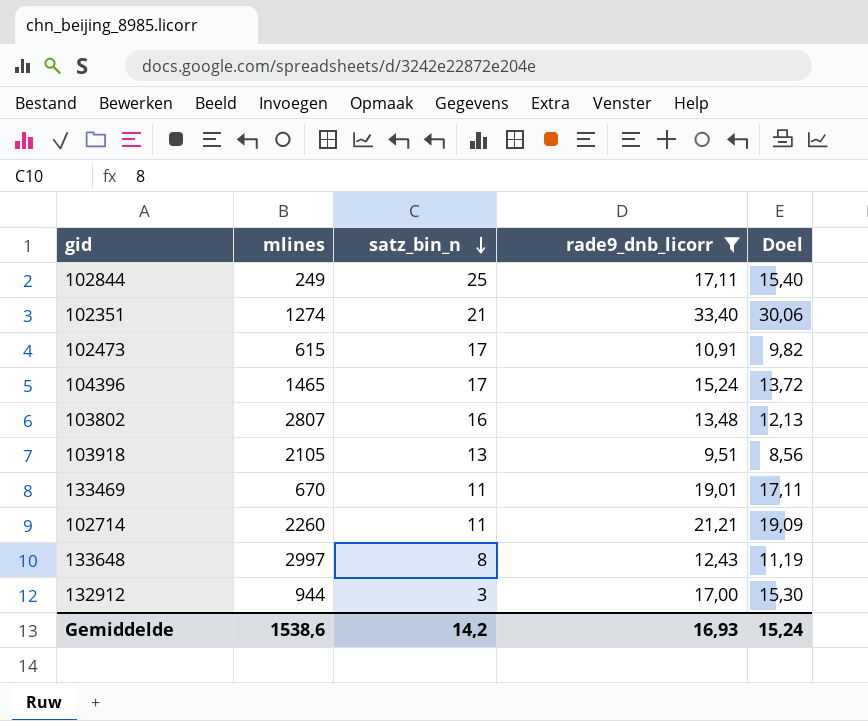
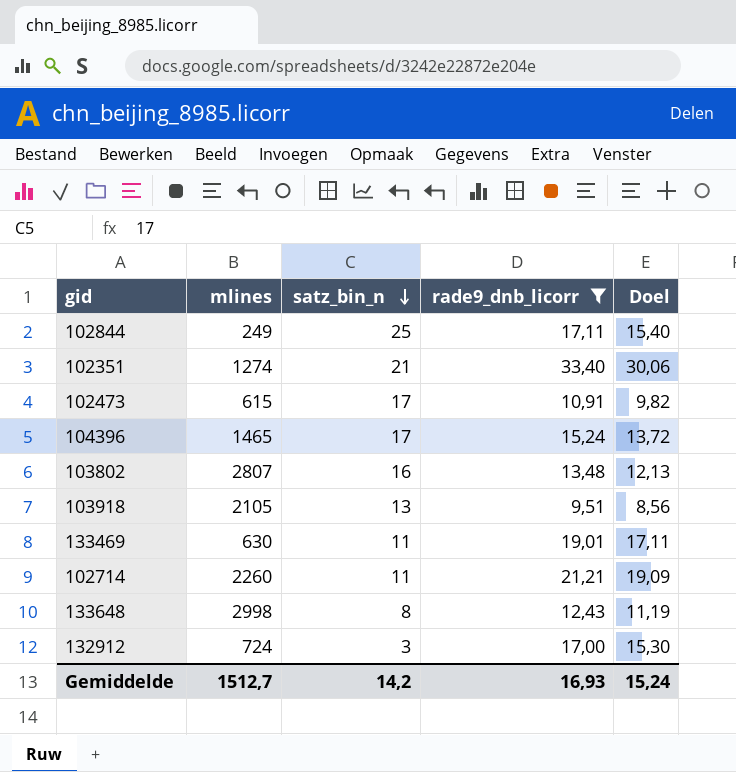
133469 | mlines: 670 -> 630
133648 | mlines: 2997 -> 2998
132912 | mlines: 944 -> 724
Gemiddelde | mlines: 1538,6 -> 1512,7

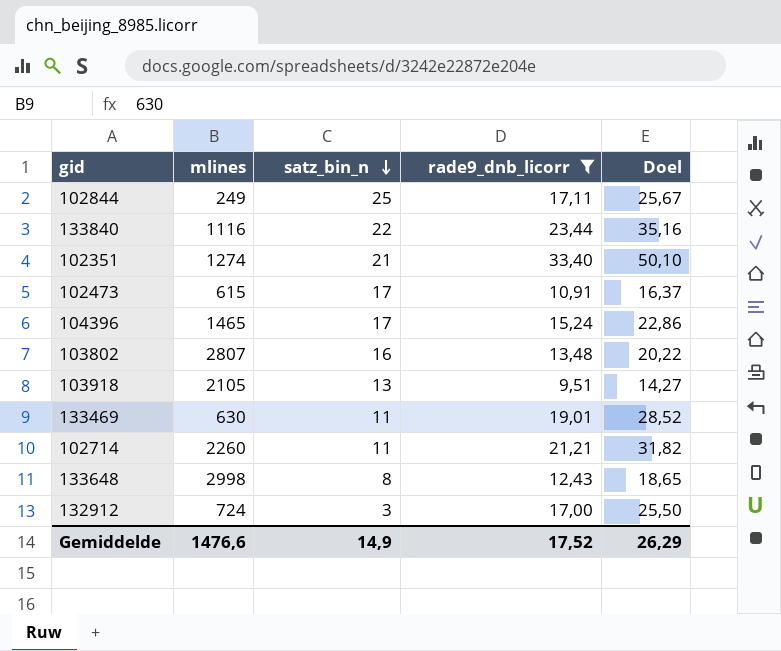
column Doel | formula: [rade9_dnb_licorr] * 0,9 -> [rade9_dnb_licorr] * 1,5
row 133840: none -> 1116 | 22 | 23,44 | 35,16
Gemiddelde | mlines: 1512,7 -> 1476,6
Gemiddelde | satz_bin_n: 14,2 -> 14,9
Gemiddelde | rade9_dnb_licorr: 16,93 -> 17,52
Gemiddelde | Doel: 15,24 -> 26,29

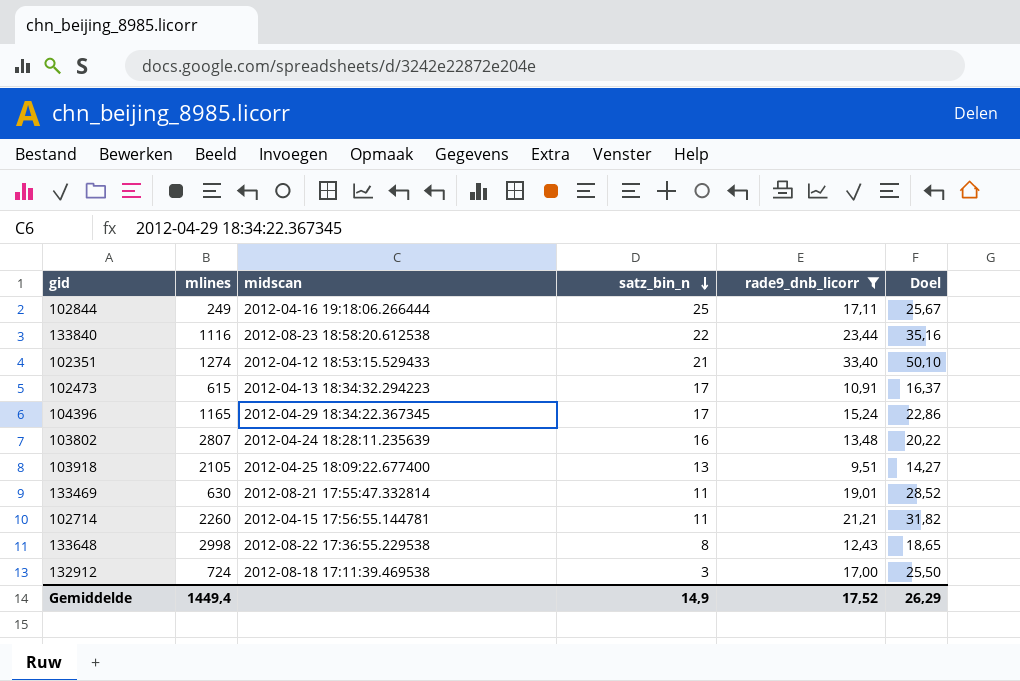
column midscan | position: none -> 3
104396 | mlines: 1465 -> 1165
Gemiddelde | mlines: 1476,6 -> 1449,4

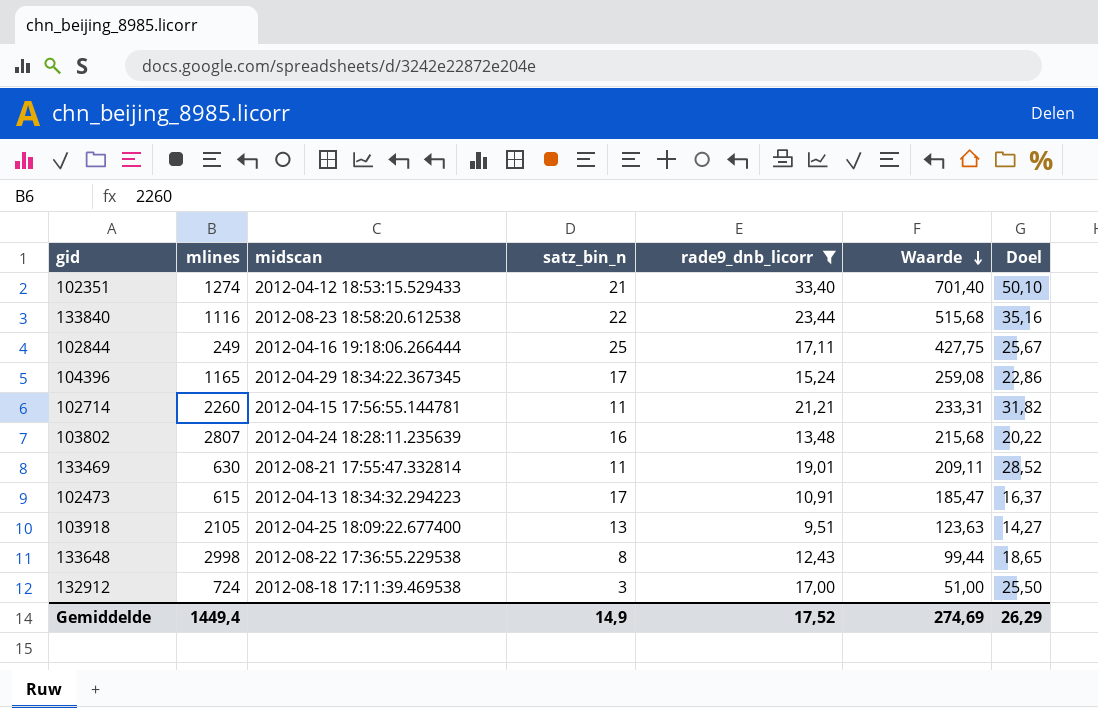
row order: satz_bin_n descending -> Waarde descending
column Waarde | formula: none -> [satz_bin_n] * [rade9_dnb_licorr]

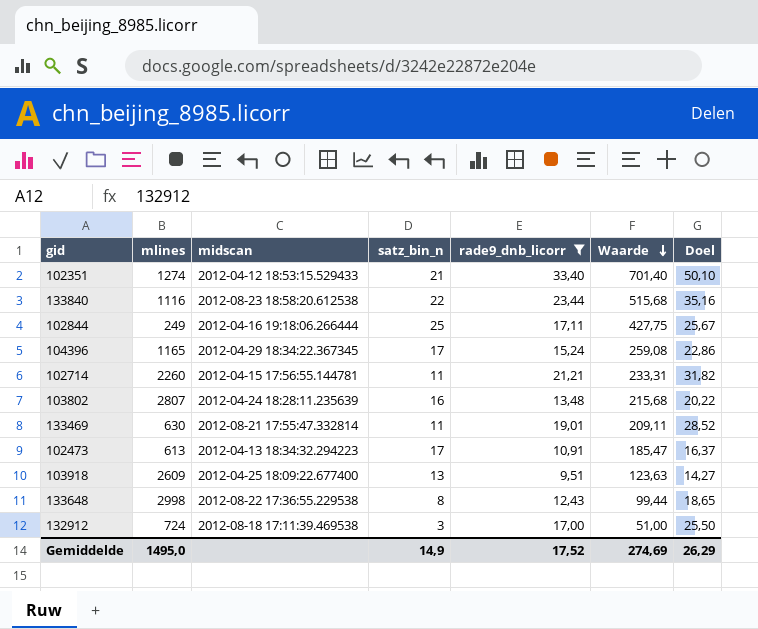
102473 | mlines: 615 -> 613
103918 | mlines: 2105 -> 2609
Gemiddelde | mlines: 1449,4 -> 1495,0

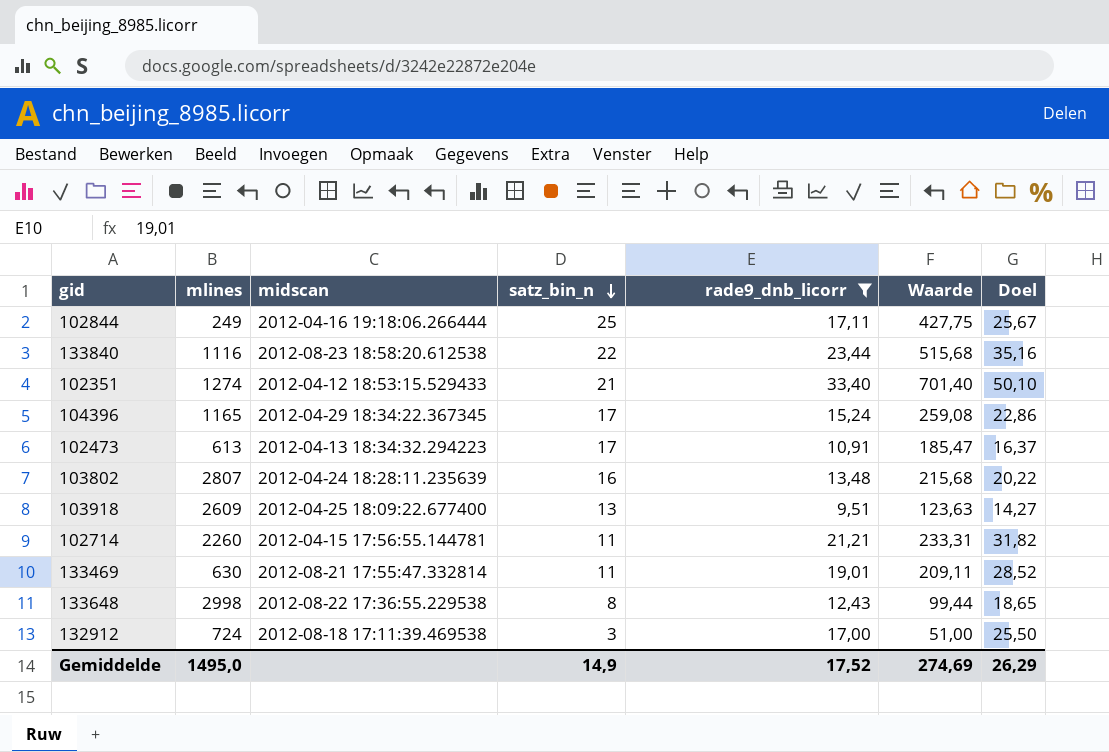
row order: Waarde descending -> satz_bin_n descending

